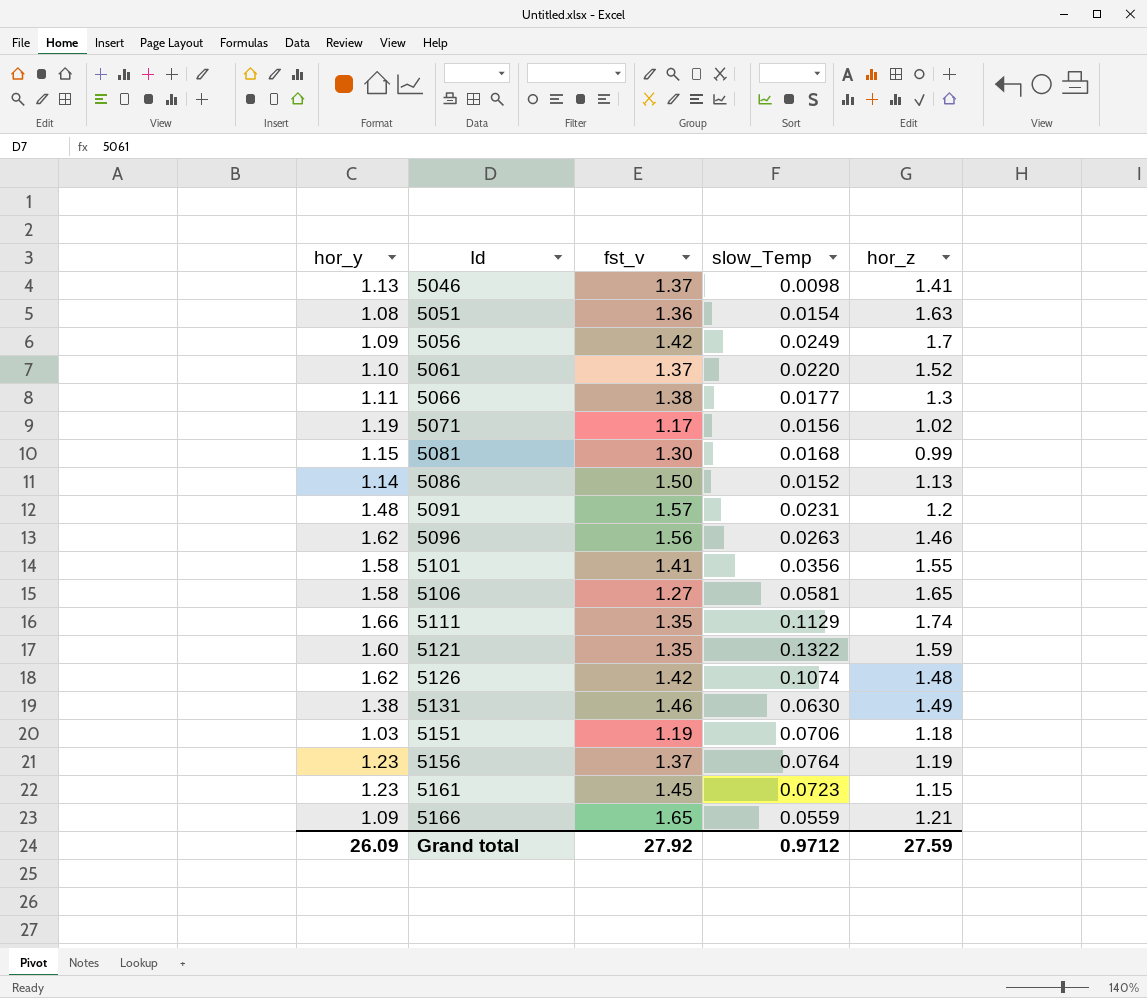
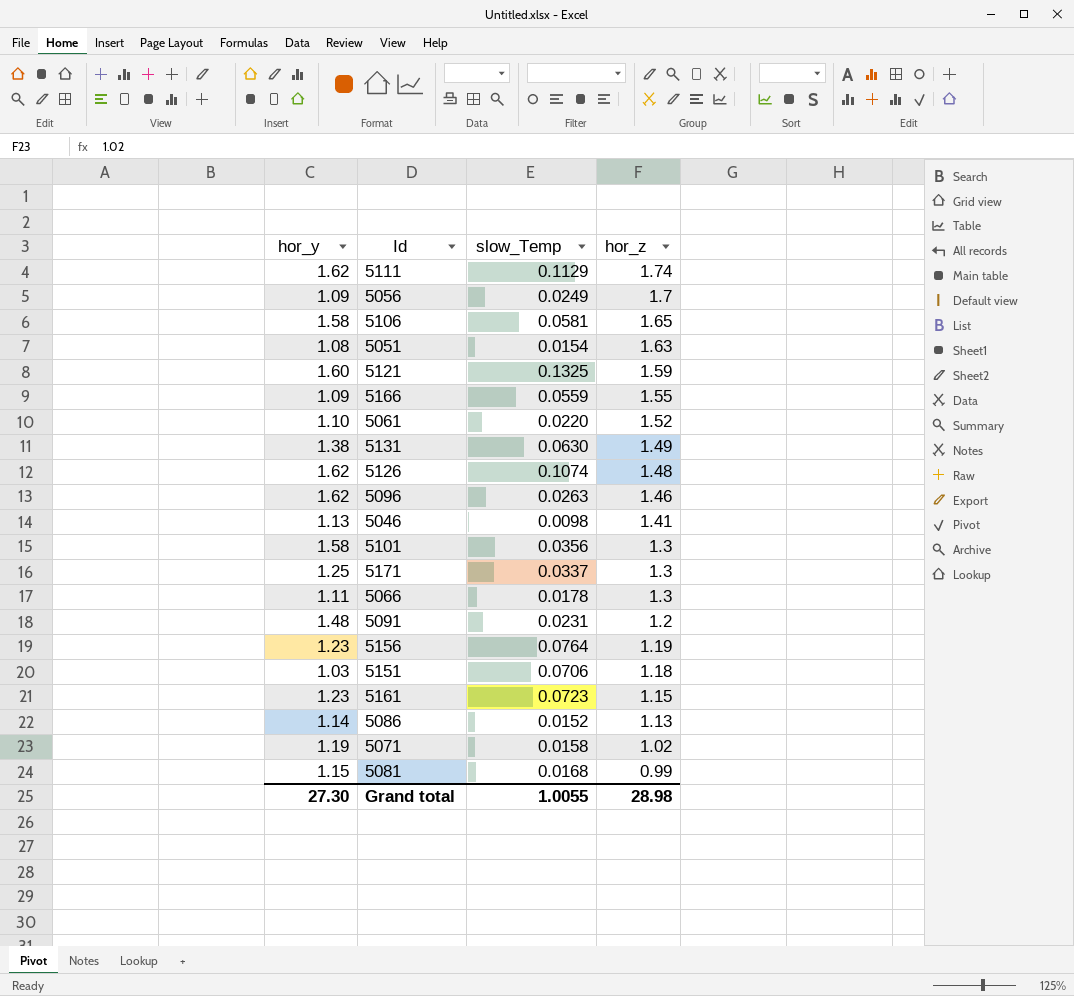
row order: Id ascending -> hor_z descending
column fst_v | position: 3 -> none
5111 | hor_y: 1.66 -> 1.62
5121 | slow_Temp: 0.1322 -> 0.1325
5166 | hor_z: 1.21 -> 1.55
5101 | hor_z: 1.55 -> 1.3
row 5171: none -> 1.25 | 0.0337 | 1.3
5066 | slow_Temp: 0.0177 -> 0.0178
5071 | slow_Temp: 0.0156 -> 0.0158
Grand total | hor_y: 26.09 -> 27.30
Grand total | slow_Temp: 0.9712 -> 1.0055
Grand total | hor_z: 27.59 -> 28.98

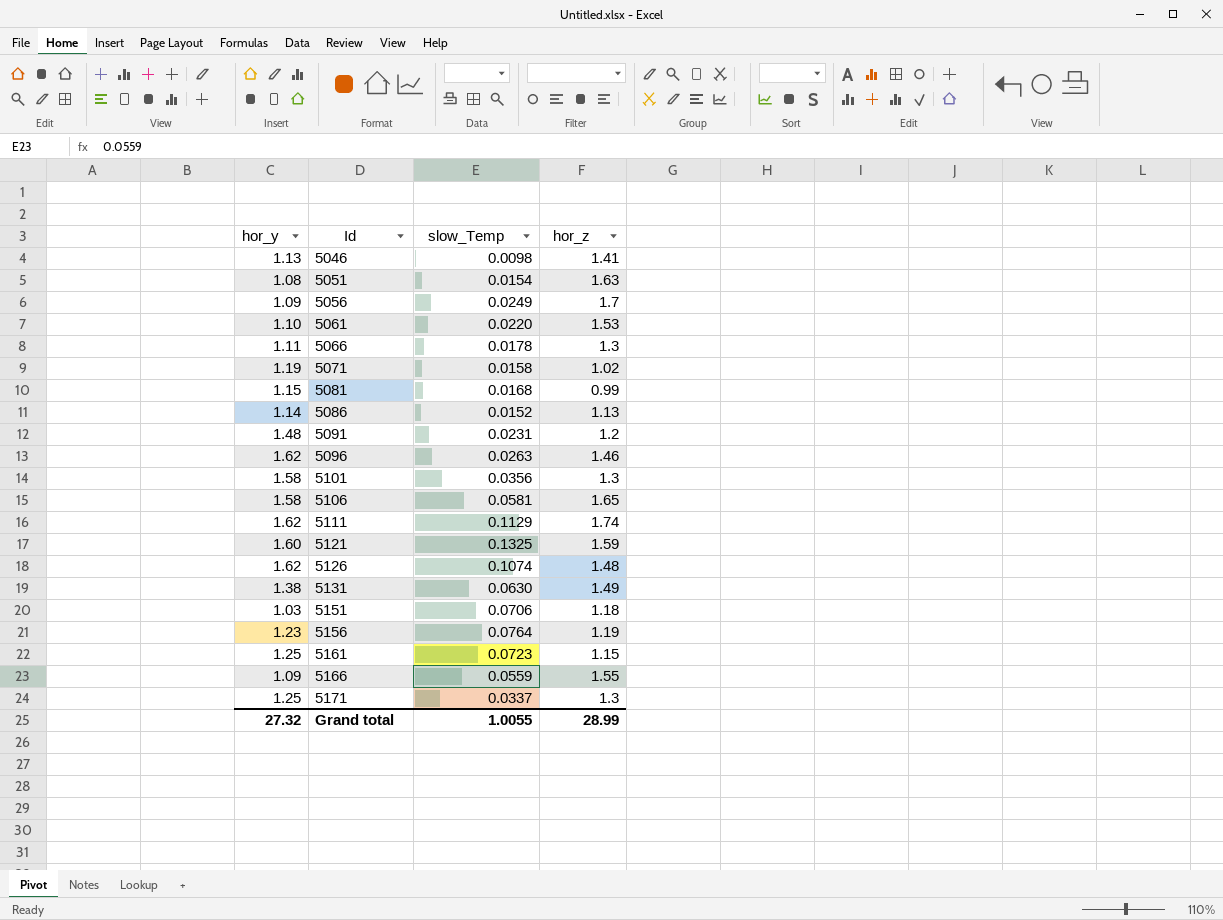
row order: hor_z descending -> Id ascending
5061 | hor_z: 1.52 -> 1.53
5161 | hor_y: 1.23 -> 1.25
Grand total | hor_y: 27.30 -> 27.32
Grand total | hor_z: 28.98 -> 28.99

